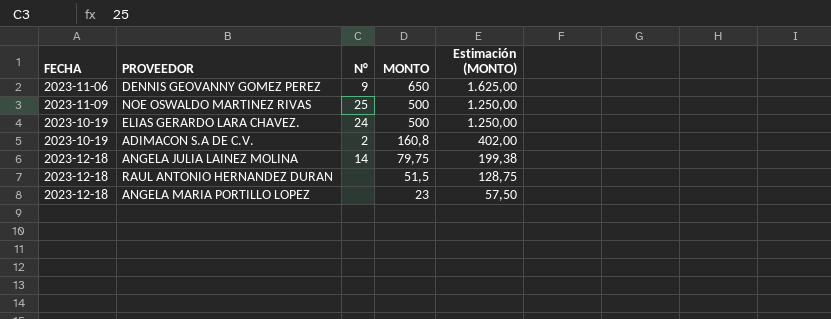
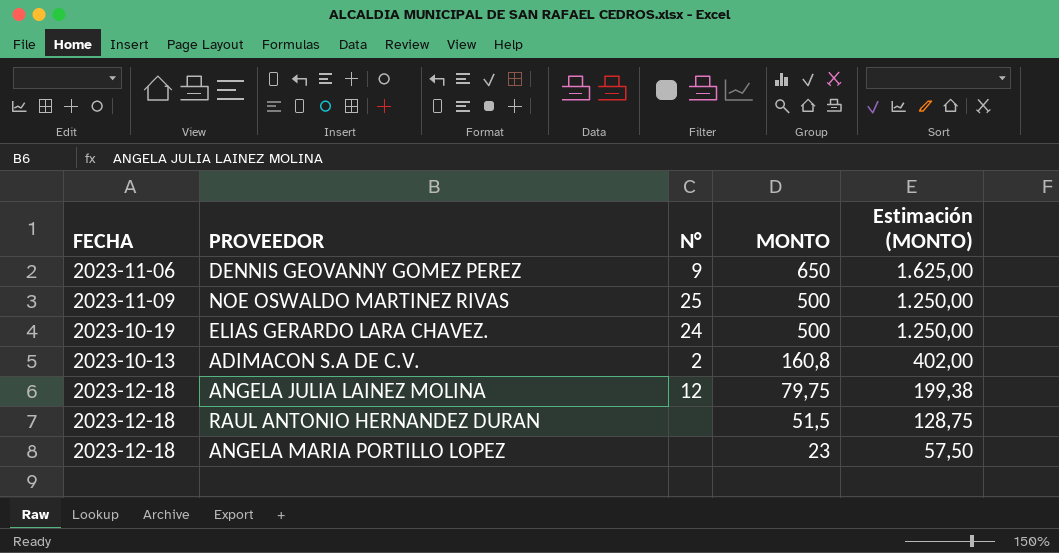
ADIMACON S.A DE C.V. | FECHA: 2023-10-19 -> 2023-10-13
ANGELA JULIA LAINEZ MOLINA | N°: 14 -> 12

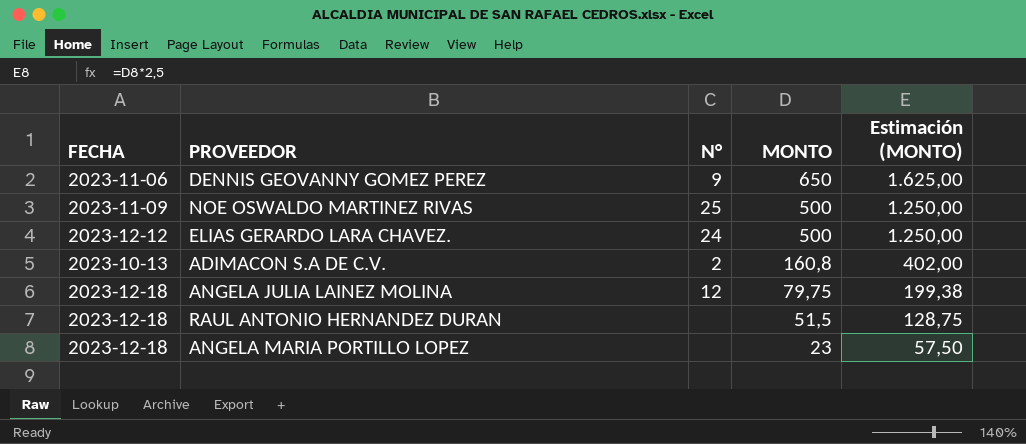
ELIAS GERARDO LARA CHAVEZ. | FECHA: 2023-10-19 -> 2023-12-12

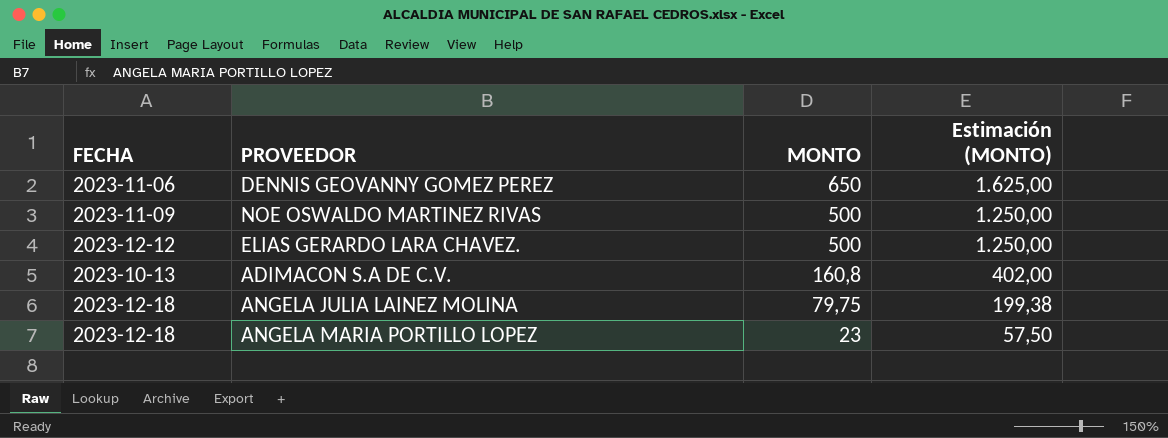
column N° | position: 3 -> none
row RAUL ANTONIO HERNANDEZ DURAN: 2023-12-18 | none | 51,5 | 128,75 -> none

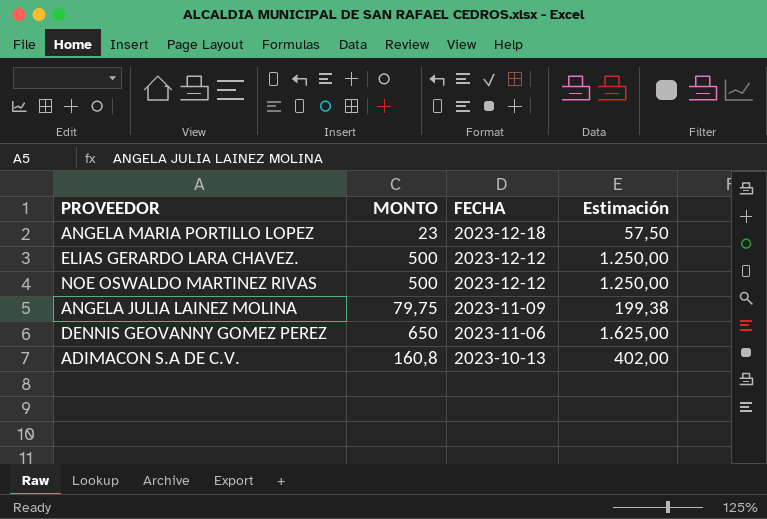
row order: MONTO descending -> FECHA descending
column FECHA | position: 1 -> 3
column name: Estimación (MONTO) -> Estimación
NOE OSWALDO MARTINEZ RIVAS | FECHA: 2023-11-09 -> 2023-12-12
ANGELA JULIA LAINEZ MOLINA | FECHA: 2023-12-18 -> 2023-11-09

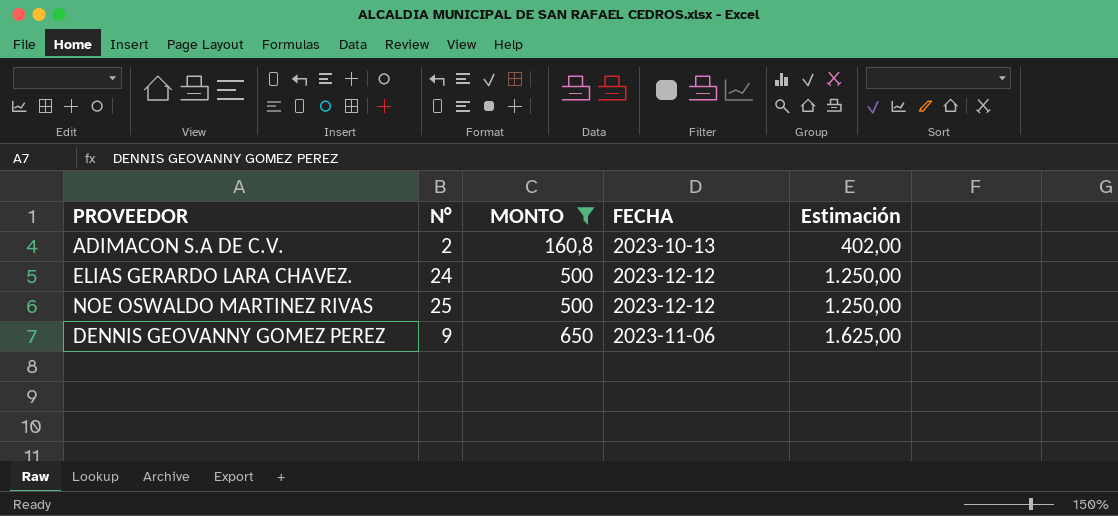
filter: none -> MONTO >= 160,8
row order: FECHA descending -> MONTO ascending
column N° | position: none -> 2

